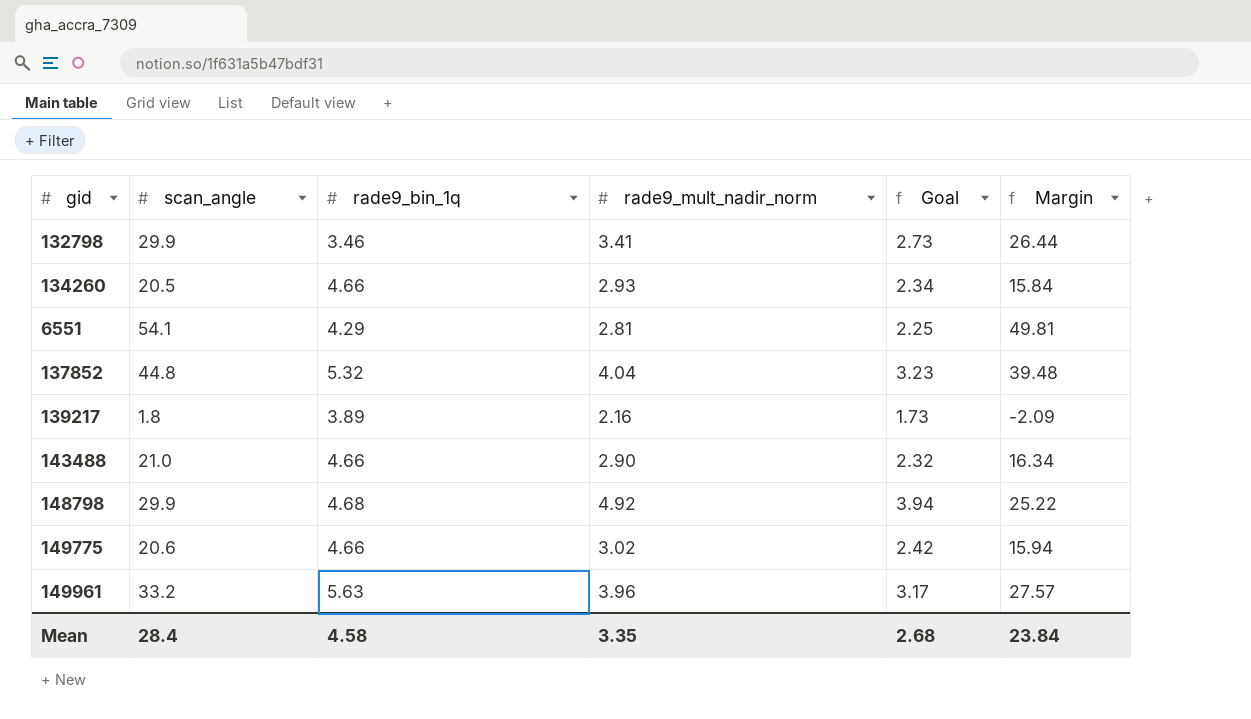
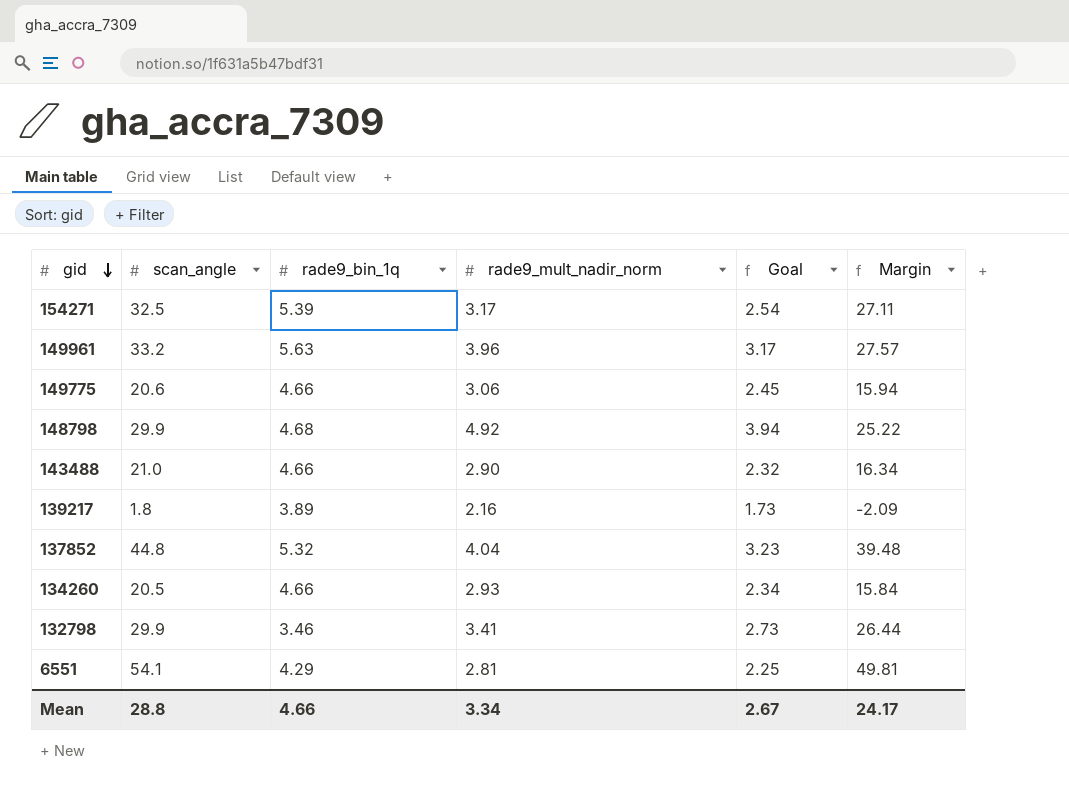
row order: none -> gid descending
row 154271: none -> 32.5 | 5.39 | 3.17 | 2.54 | 27.11
149775 | rade9_mult_nadir_norm: 3.02 -> 3.06
149775 | Goal: 2.42 -> 2.45
Mean | scan_angle: 28.4 -> 28.8
Mean | rade9_bin_1q: 4.58 -> 4.66
Mean | rade9_mult_nadir_norm: 3.35 -> 3.34
Mean | Goal: 2.68 -> 2.67
Mean | Margin: 23.84 -> 24.17

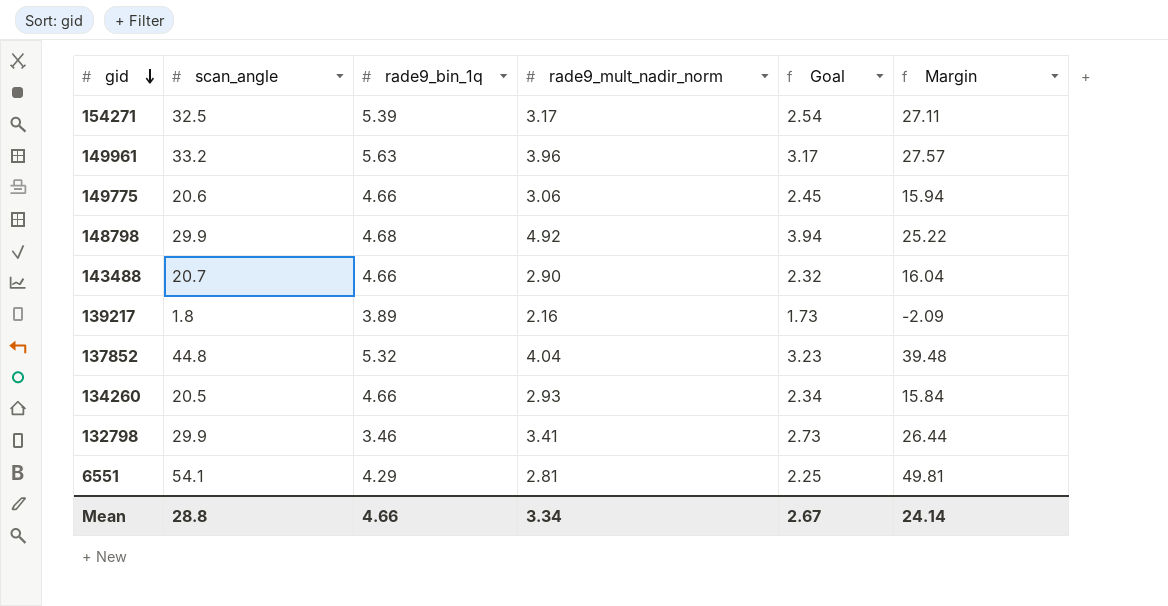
143488 | scan_angle: 21.0 -> 20.7
143488 | Margin: 16.34 -> 16.04
Mean | Margin: 24.17 -> 24.14

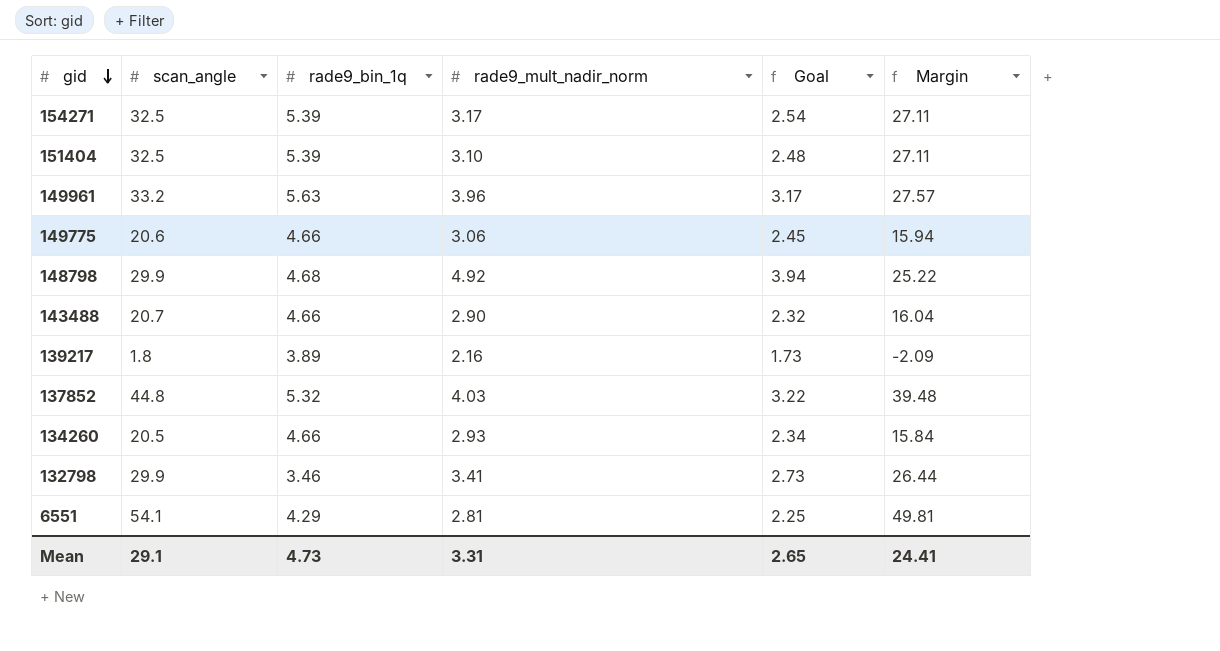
row 151404: none -> 32.5 | 5.39 | 3.10 | 2.48 | 27.11
137852 | rade9_mult_nadir_norm: 4.04 -> 4.03
137852 | Goal: 3.23 -> 3.22
Mean | scan_angle: 28.8 -> 29.1
Mean | rade9_bin_1q: 4.66 -> 4.73
Mean | rade9_mult_nadir_norm: 3.34 -> 3.31
Mean | Goal: 2.67 -> 2.65
Mean | Margin: 24.14 -> 24.41

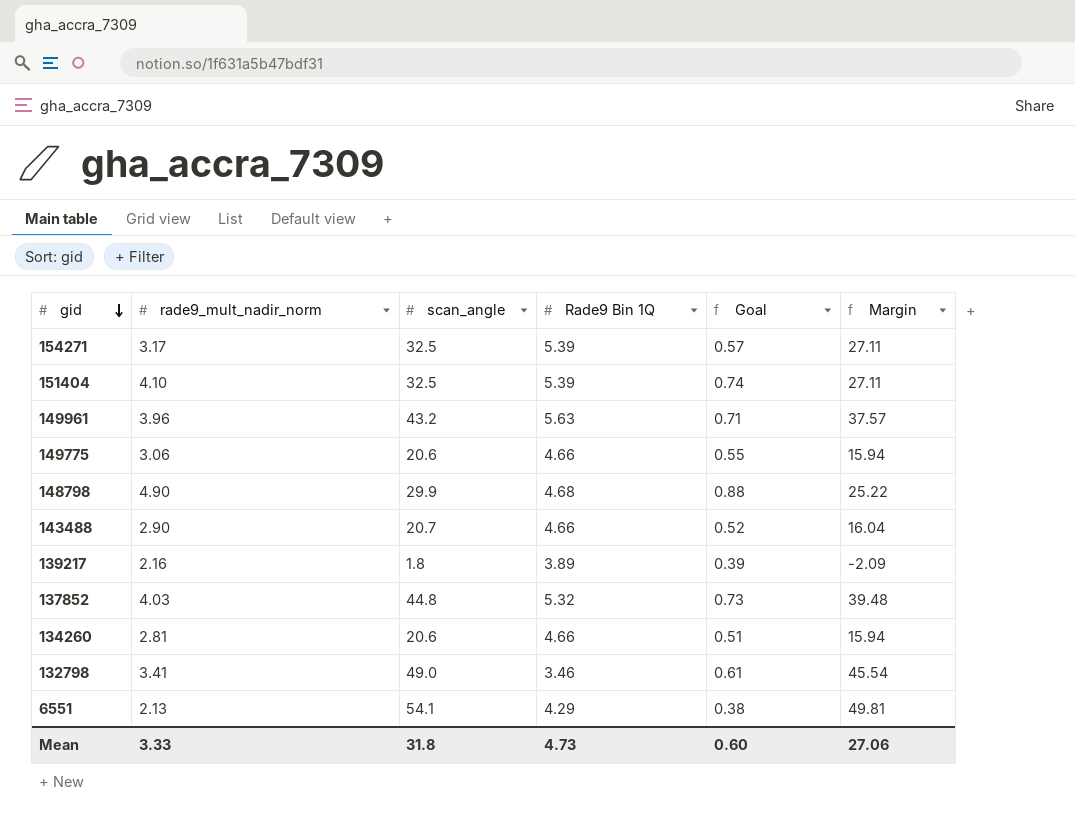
column rade9_mult_nadir_norm | position: 4 -> 2
column name: rade9_bin_1q -> Rade9 Bin 1Q
column Goal | formula: [rade9_mult_nadir_norm] * 0.8 -> [rade9_mult_nadir_norm] * 0.18
151404 | rade9_mult_nadir_norm: 3.10 -> 4.10
149961 | scan_angle: 33.2 -> 43.2
149961 | Margin: 27.57 -> 37.57
148798 | rade9_mult_nadir_norm: 4.92 -> 4.90
134260 | rade9_mult_nadir_norm: 2.93 -> 2.81
134260 | scan_angle: 20.5 -> 20.6
134260 | Margin: 15.84 -> 15.94
132798 | scan_angle: 29.9 -> 49.0
132798 | Margin: 26.44 -> 45.54
6551 | rade9_mult_nadir_norm: 2.81 -> 2.13
Mean | rade9_mult_nadir_norm: 3.31 -> 3.33
Mean | scan_angle: 29.1 -> 31.8
Mean | Goal: 2.65 -> 0.60
Mean | Margin: 24.41 -> 27.06

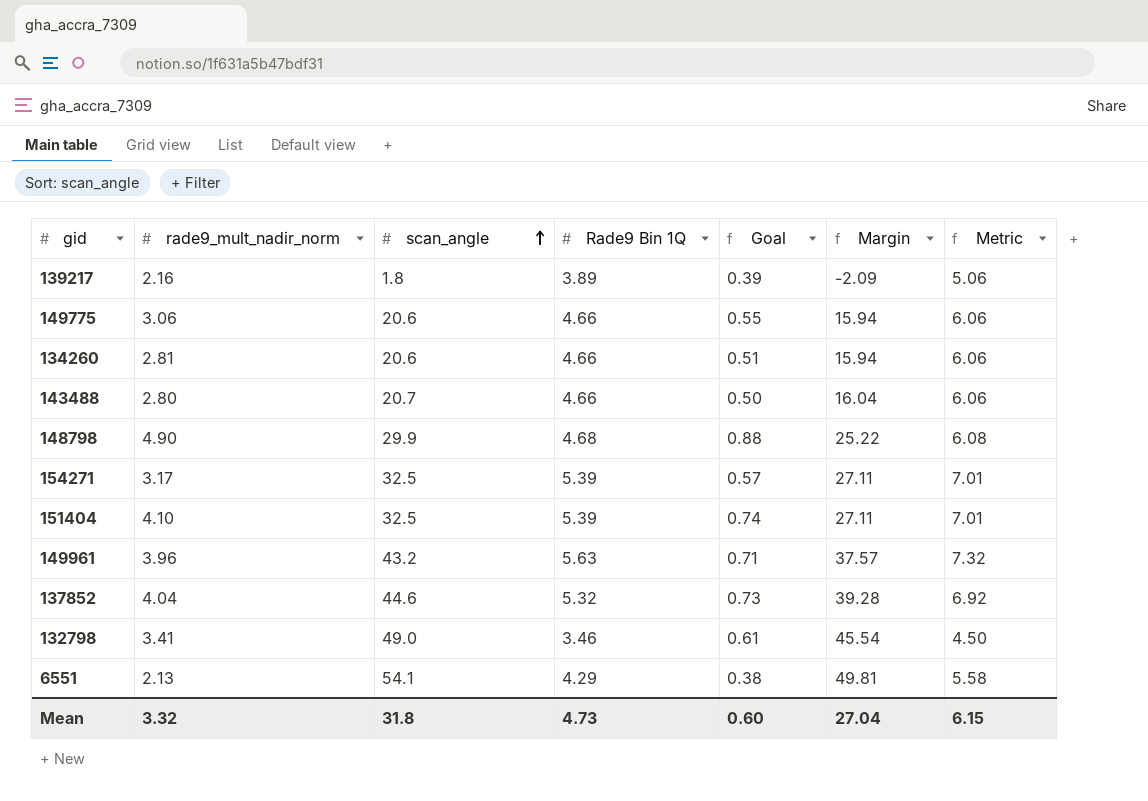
row order: gid descending -> scan_angle ascending
column Metric | formula: none -> [Rade9 Bin 1Q] * 1.3
143488 | rade9_mult_nadir_norm: 2.90 -> 2.80
143488 | Goal: 0.52 -> 0.50
137852 | rade9_mult_nadir_norm: 4.03 -> 4.04
137852 | scan_angle: 44.8 -> 44.6
137852 | Margin: 39.48 -> 39.28
Mean | rade9_mult_nadir_norm: 3.33 -> 3.32
Mean | Margin: 27.06 -> 27.04

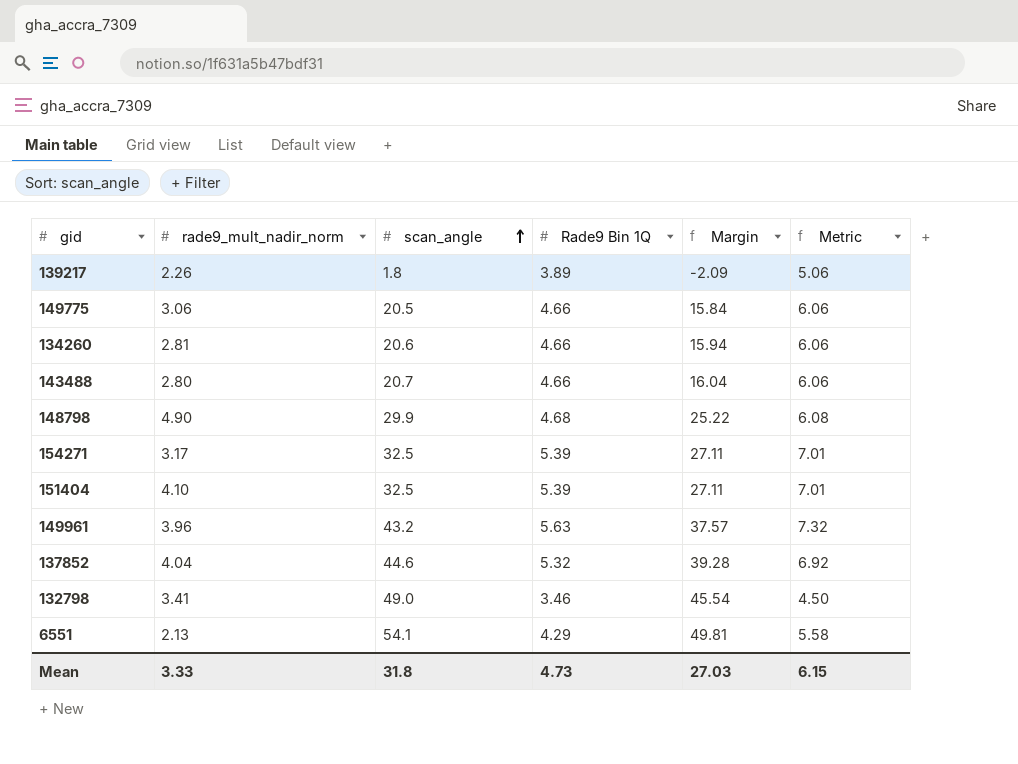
column Goal | formula: [rade9_mult_nadir_norm] * 0.18 -> none
139217 | rade9_mult_nadir_norm: 2.16 -> 2.26
149775 | scan_angle: 20.6 -> 20.5
149775 | Margin: 15.94 -> 15.84
Mean | rade9_mult_nadir_norm: 3.32 -> 3.33
Mean | Margin: 27.04 -> 27.03

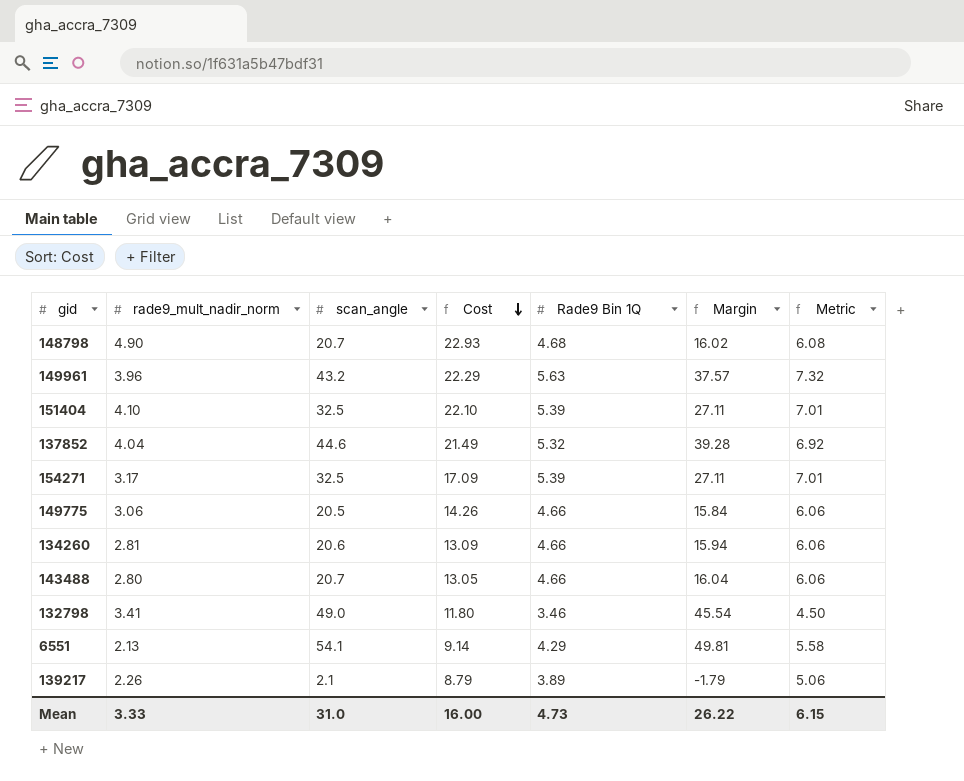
row order: scan_angle ascending -> Cost descending
column Cost | formula: none -> [rade9_mult_nadir_norm] * [Rade9 Bin 1Q]
148798 | scan_angle: 29.9 -> 20.7
148798 | Margin: 25.22 -> 16.02
139217 | scan_angle: 1.8 -> 2.1
139217 | Margin: -2.09 -> -1.79
Mean | scan_angle: 31.8 -> 31.0
Mean | Margin: 27.03 -> 26.22

